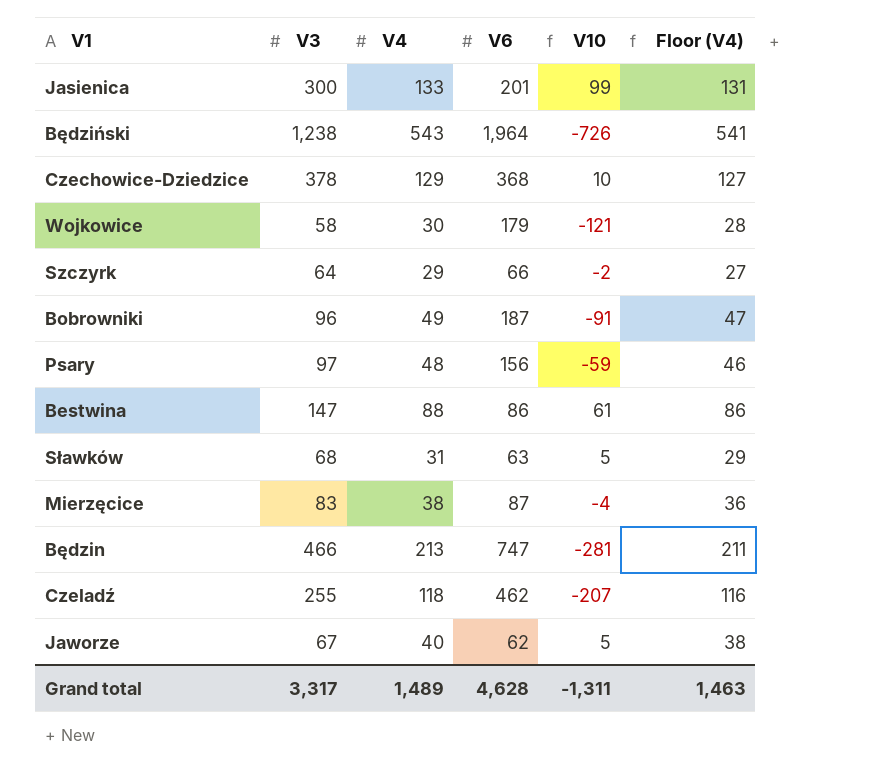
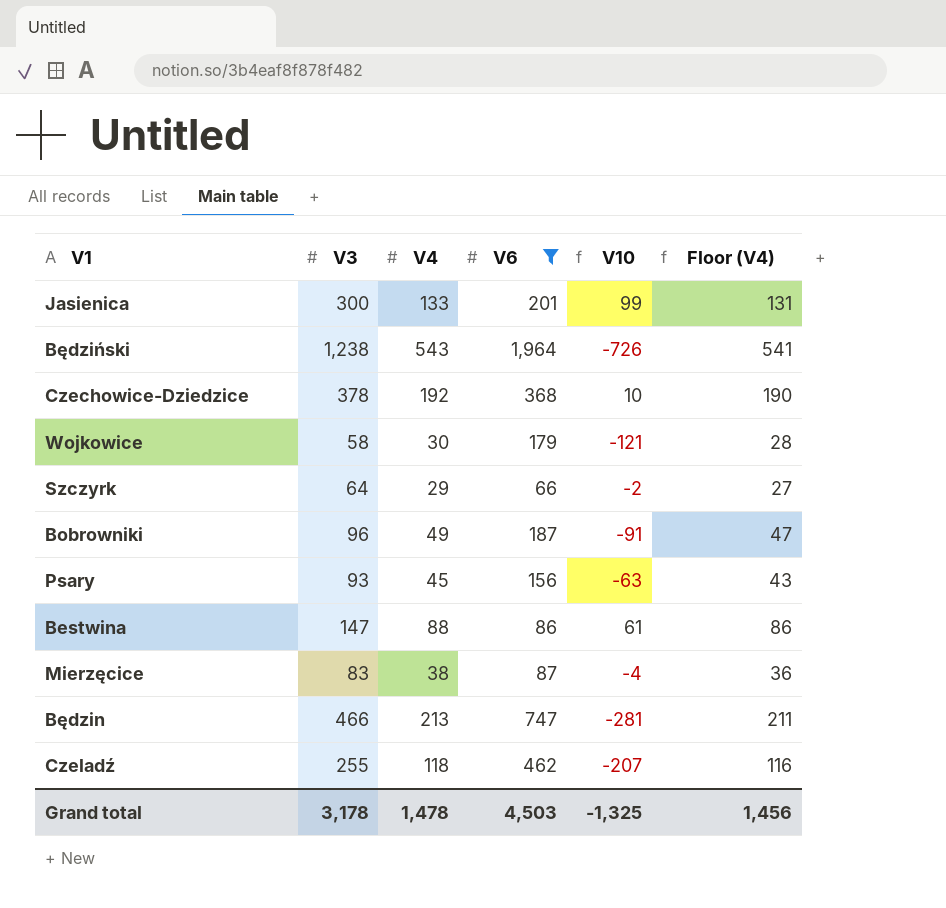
filter: none -> V6 >= 66
Czechowice-Dziedzice | V4: 129 -> 192
Czechowice-Dziedzice | Floor (V4): 127 -> 190
Psary | V3: 97 -> 93
Psary | V4: 48 -> 45
Psary | V10: -59 -> -63
Psary | Floor (V4): 46 -> 43
Grand total | V3: 3,317 -> 3,178
Grand total | V4: 1,489 -> 1,478
Grand total | V6: 4,628 -> 4,503
Grand total | V10: -1,311 -> -1,325
Grand total | Floor (V4): 1,463 -> 1,456

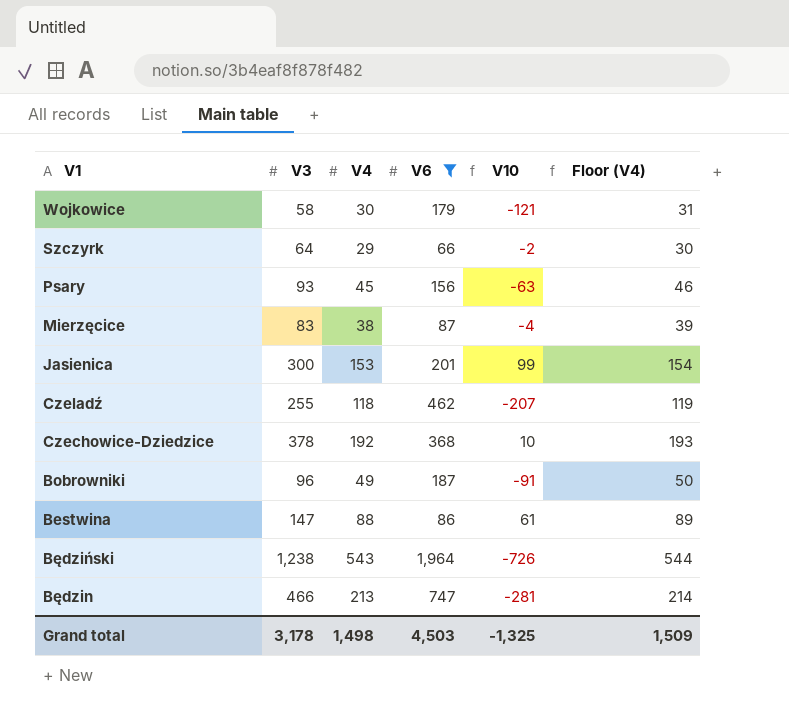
row order: none -> V1 descending
column Floor (V4) | formula: [V4] - 2 -> [V4] + 1
Jasienica | V4: 133 -> 153
Grand total | V4: 1,478 -> 1,498
Grand total | Floor (V4): 1,456 -> 1,509

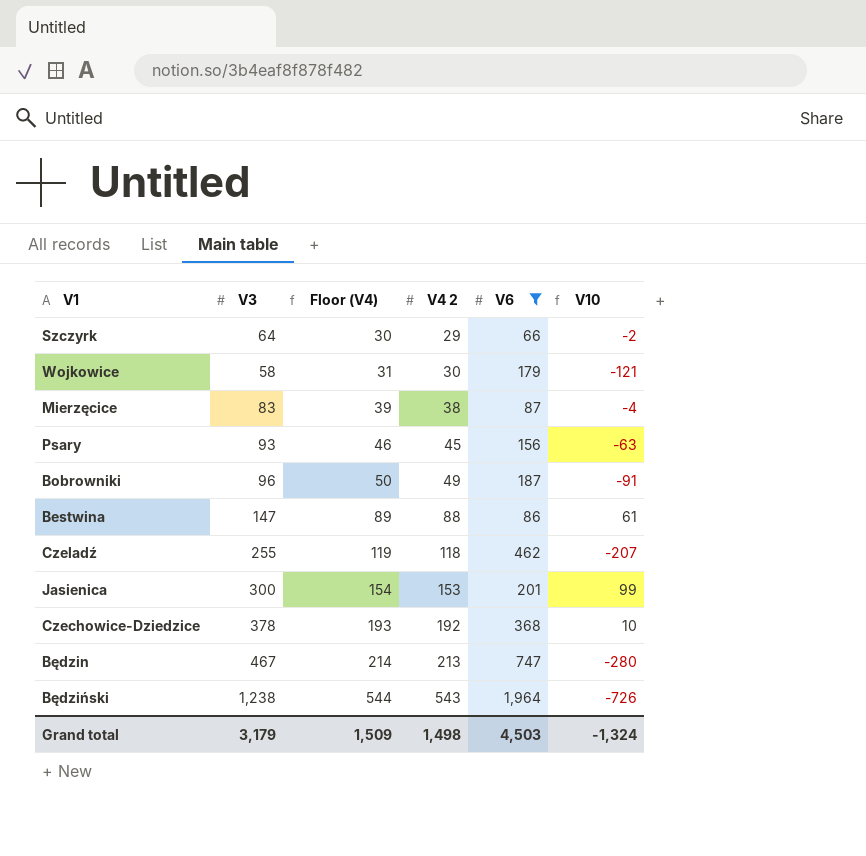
row order: V1 descending -> Floor (V4) ascending
column Floor (V4) | position: 6 -> 3
column name: V4 -> V4 2
Będzin | V3: 466 -> 467
Będzin | V10: -281 -> -280
Grand total | V3: 3,178 -> 3,179
Grand total | V10: -1,325 -> -1,324

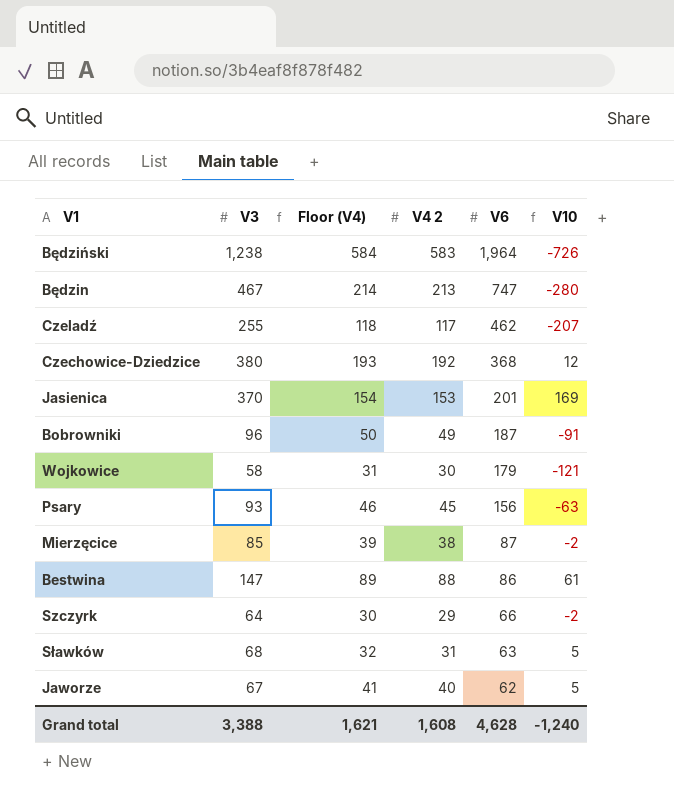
filter: V6 >= 66 -> none
row order: Floor (V4) ascending -> V6 descending
Będziński | Floor (V4): 544 -> 584
Będziński | V4 2: 543 -> 583
Czeladź | Floor (V4): 119 -> 118
Czeladź | V4 2: 118 -> 117
Czechowice-Dziedzice | V3: 378 -> 380
Czechowice-Dziedzice | V10: 10 -> 12
Jasienica | V3: 300 -> 370
Jasienica | V10: 99 -> 169
Mierzęcice | V3: 83 -> 85
Mierzęcice | V10: -4 -> -2
Grand total | V3: 3,179 -> 3,388
Grand total | Floor (V4): 1,509 -> 1,621
Grand total | V4 2: 1,498 -> 1,608
Grand total | V6: 4,503 -> 4,628
Grand total | V10: -1,324 -> -1,240

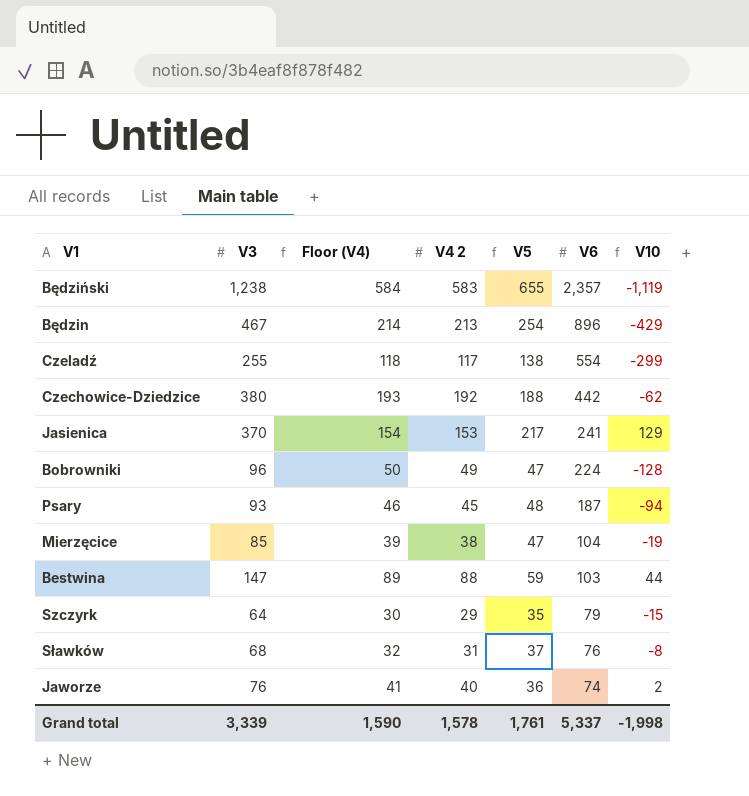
column V5 | formula: none -> [V3] - [V4 2]
row Wojkowice: 58 | 31 | 30 | 179 | -121 -> none
Będziński | V6: 1,964 -> 2,357
Będziński | V10: -726 -> -1,119
Będzin | V6: 747 -> 896
Będzin | V10: -280 -> -429
Czeladź | V6: 462 -> 554
Czeladź | V10: -207 -> -299
Czechowice-Dziedzice | V6: 368 -> 442
Czechowice-Dziedzice | V10: 12 -> -62
Jasienica | V6: 201 -> 241
Jasienica | V10: 169 -> 129
Bobrowniki | V6: 187 -> 224
Bobrowniki | V10: -91 -> -128
Psary | V6: 156 -> 187
Psary | V10: -63 -> -94
Mierzęcice | V6: 87 -> 104
Mierzęcice | V10: -2 -> -19
Bestwina | V6: 86 -> 103
Bestwina | V10: 61 -> 44
Szczyrk | V6: 66 -> 79
Szczyrk | V10: -2 -> -15
Sławków | V6: 63 -> 76
Sławków | V10: 5 -> -8
Jaworze | V3: 67 -> 76
Jaworze | V6: 62 -> 74
Jaworze | V10: 5 -> 2
Grand total | V3: 3,388 -> 3,339
Grand total | Floor (V4): 1,621 -> 1,590
Grand total | V4 2: 1,608 -> 1,578
Grand total | V6: 4,628 -> 5,337
Grand total | V10: -1,240 -> -1,998

